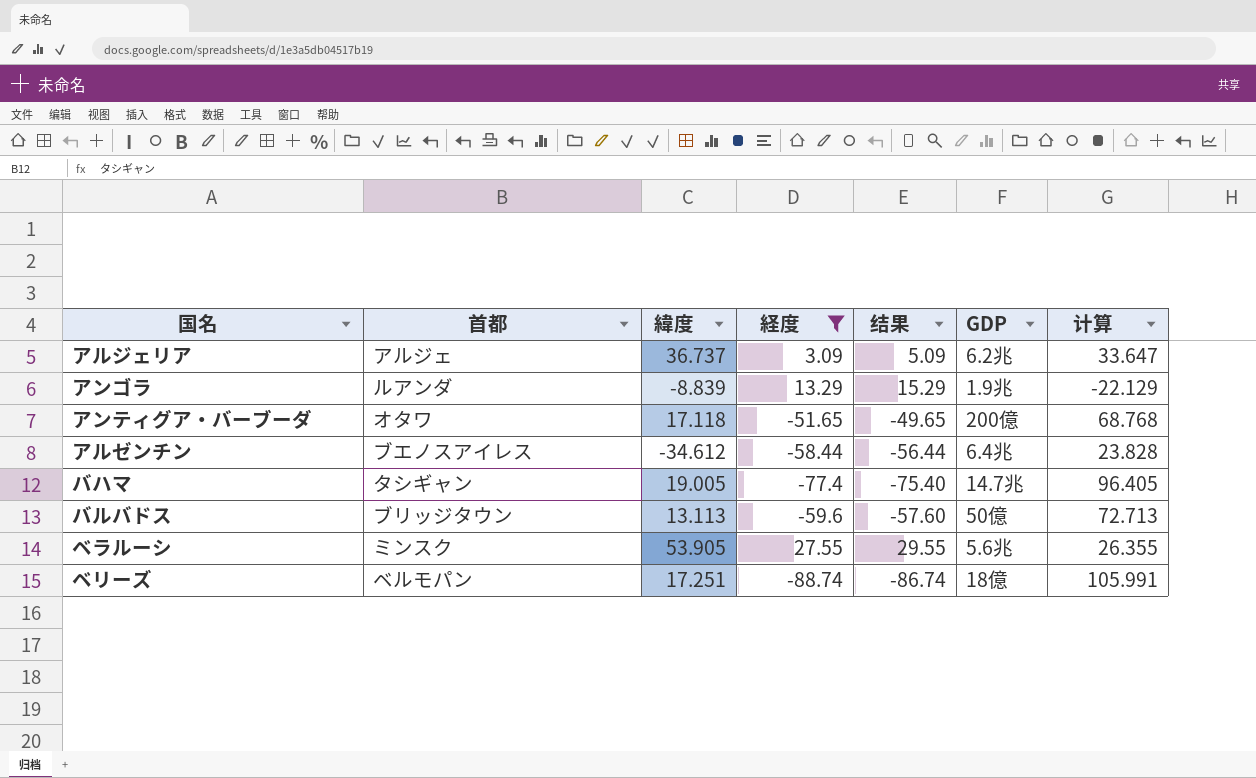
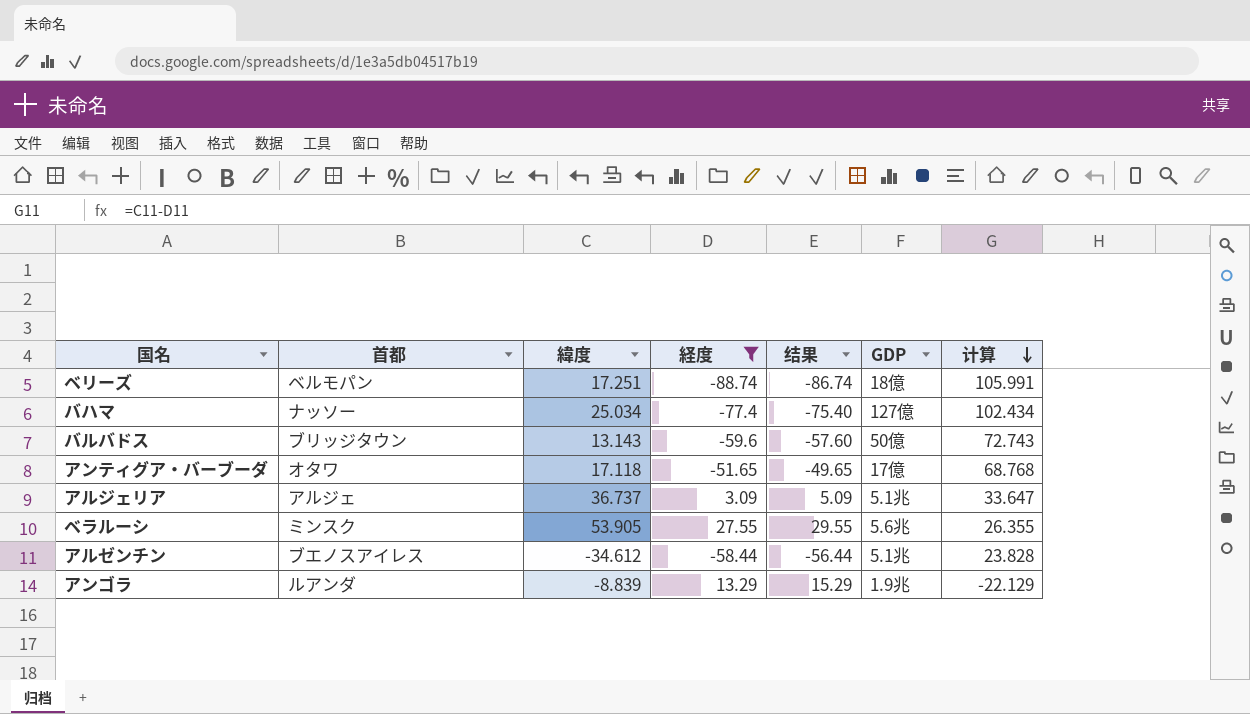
row order: none -> 计算 descending
バハマ | 首都: タシギャン -> ナッソー
バハマ | 緯度: 19.005 -> 25.034
バハマ | GDP: 14.7兆 -> 127億
バハマ | 计算: 96.405 -> 102.434
バルバドス | 緯度: 13.113 -> 13.143
バルバドス | 计算: 72.713 -> 72.743
アンティグア・バーブーダ | GDP: 200億 -> 17億
アルジェリア | GDP: 6.2兆 -> 5.1兆
アルゼンチン | GDP: 6.4兆 -> 5.1兆

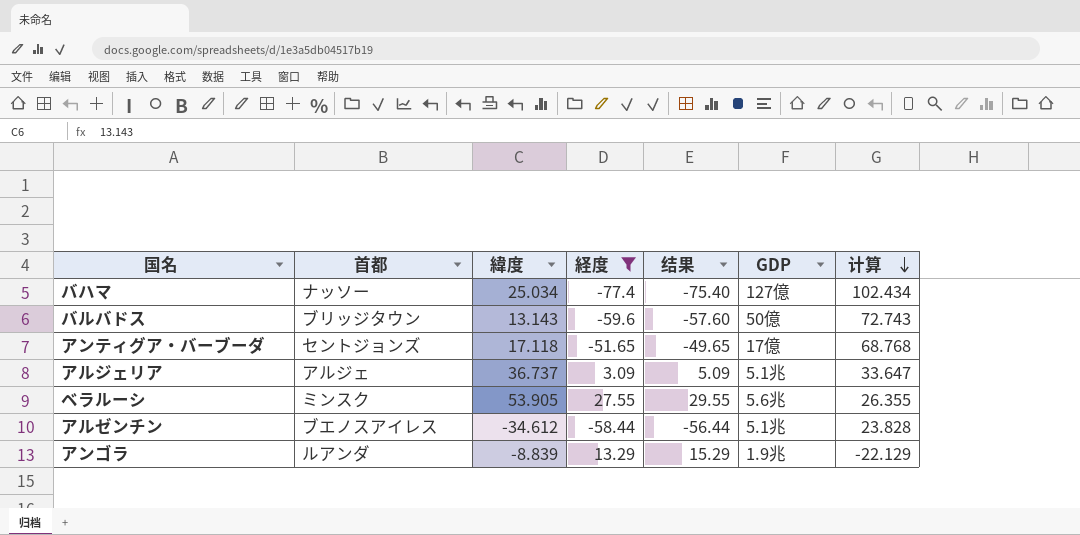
row ベリーズ: ベルモパン | 17.251 | -88.74 | -86.74 | 18億 | 105.991 -> none
アンティグア・バーブーダ | 首都: オタワ -> セントジョンズ

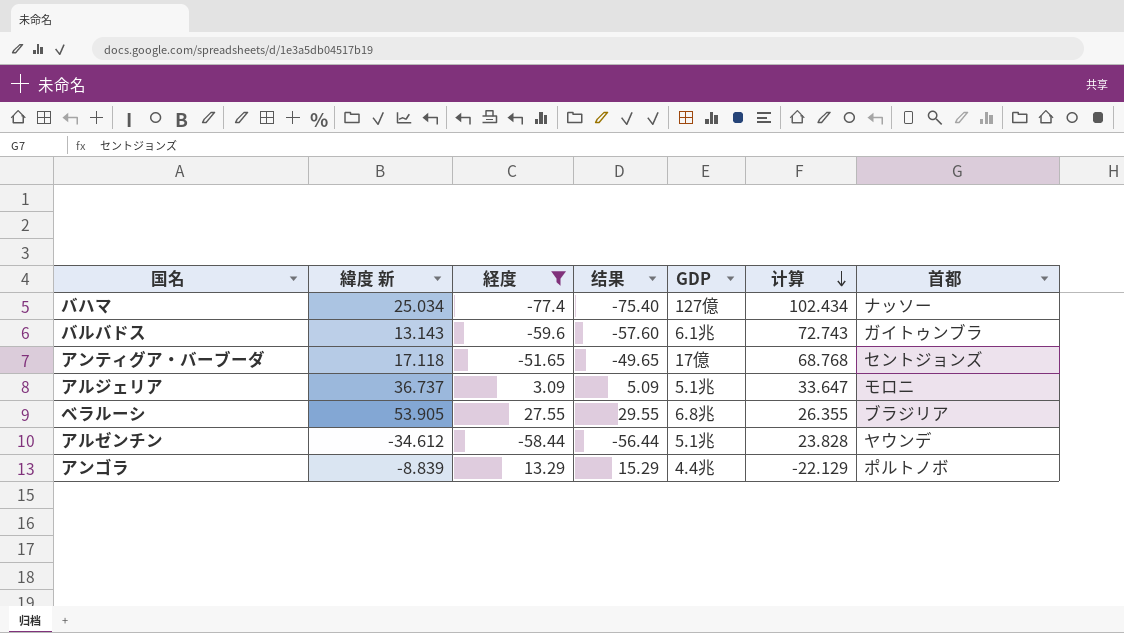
column name: 緯度 -> 緯度 新
column 首都 | position: 2 -> 7
バルバドス | GDP: 50億 -> 6.1兆
バルバドス | 首都: ブリッジタウン -> ガイトゥンブラ
アルジェリア | 首都: アルジェ -> モロニ
ベラルーシ | GDP: 5.6兆 -> 6.8兆
ベラルーシ | 首都: ミンスク -> ブラジリア
アルゼンチン | 首都: ブエノスアイレス -> ヤウンデ
アンゴラ | GDP: 1.9兆 -> 4.4兆
アンゴラ | 首都: ルアンダ -> ポルトノボ

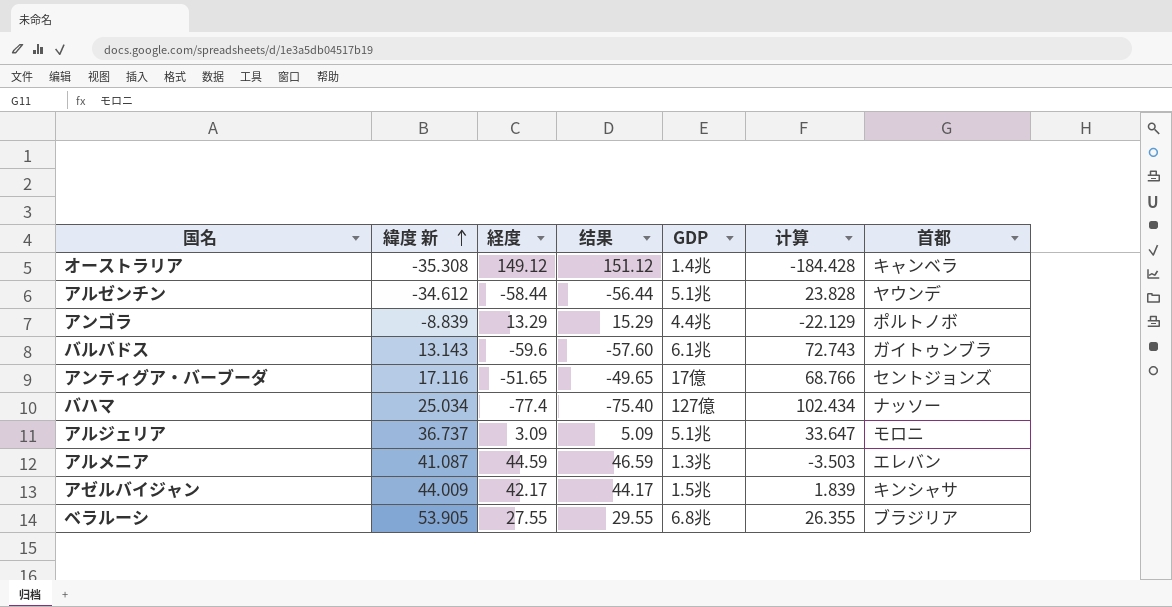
filter: 経度 <= 27.55 -> none
row order: 计算 descending -> 緯度 新 ascending
アンティグア・バーブーダ | 緯度 新: 17.118 -> 17.116
アンティグア・バーブーダ | 计算: 68.768 -> 68.766

